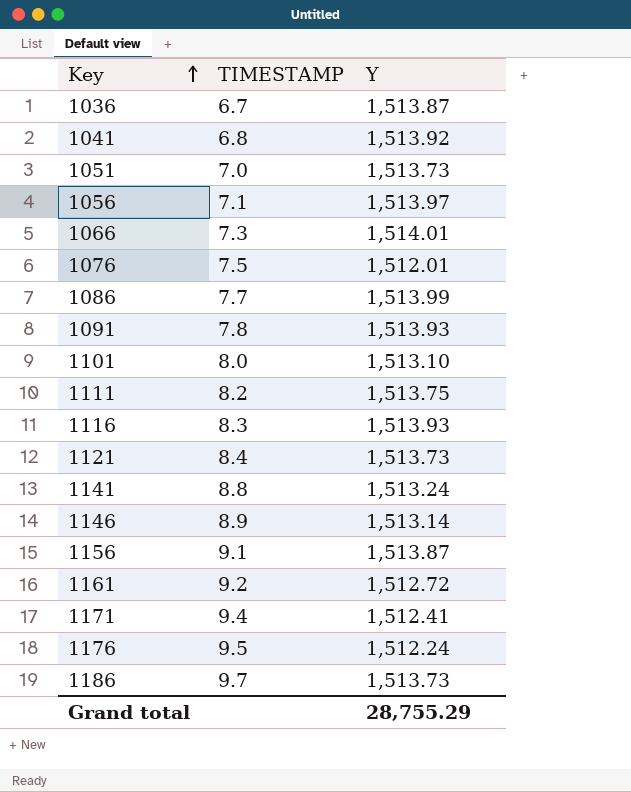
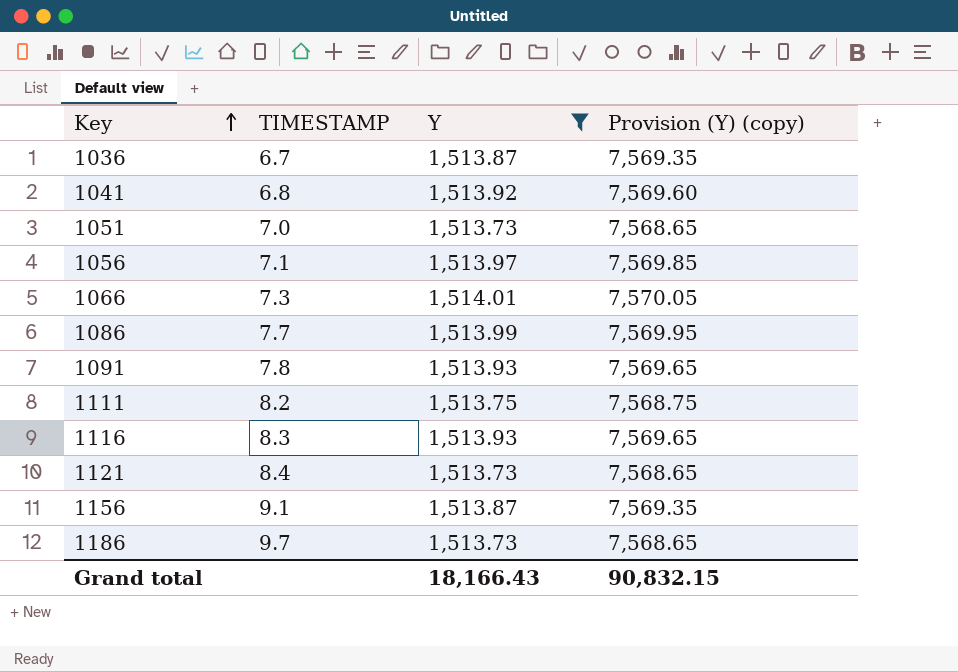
filter: none -> Y >= 1,513.73
column Provision (Y) (copy) | formula: none -> [Y] * 5
Grand total | Y: 28,755.29 -> 18,166.43

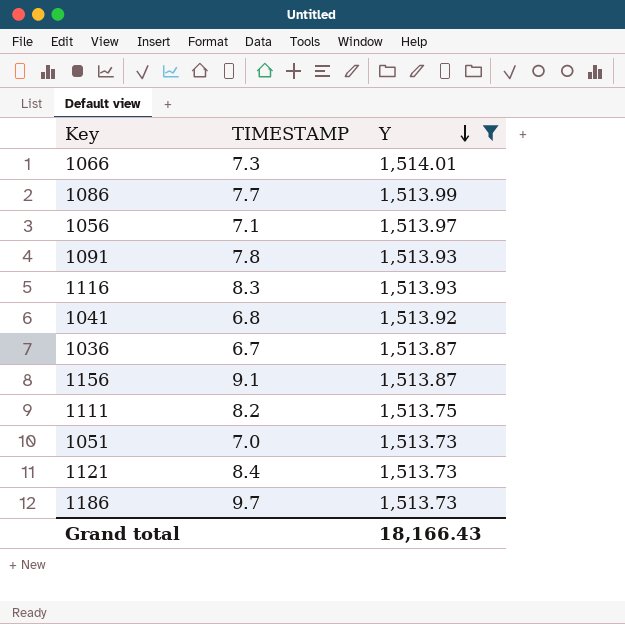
row order: Key ascending -> Y descending
column Provision (Y) (copy) | formula: [Y] * 5 -> none

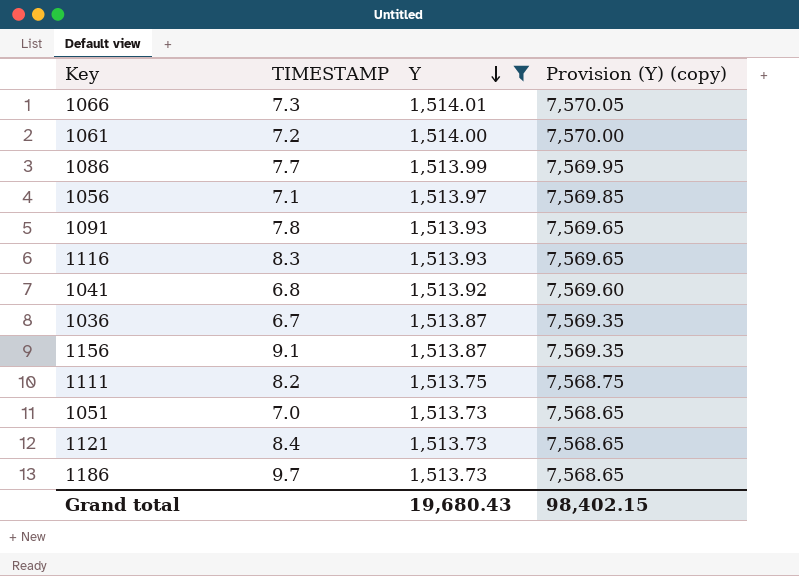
column Provision (Y) (copy) | formula: none -> [Y] * 5
row 1061: none -> 7.2 | 1,514.00 | 7,570.00
Grand total | Y: 18,166.43 -> 19,680.43

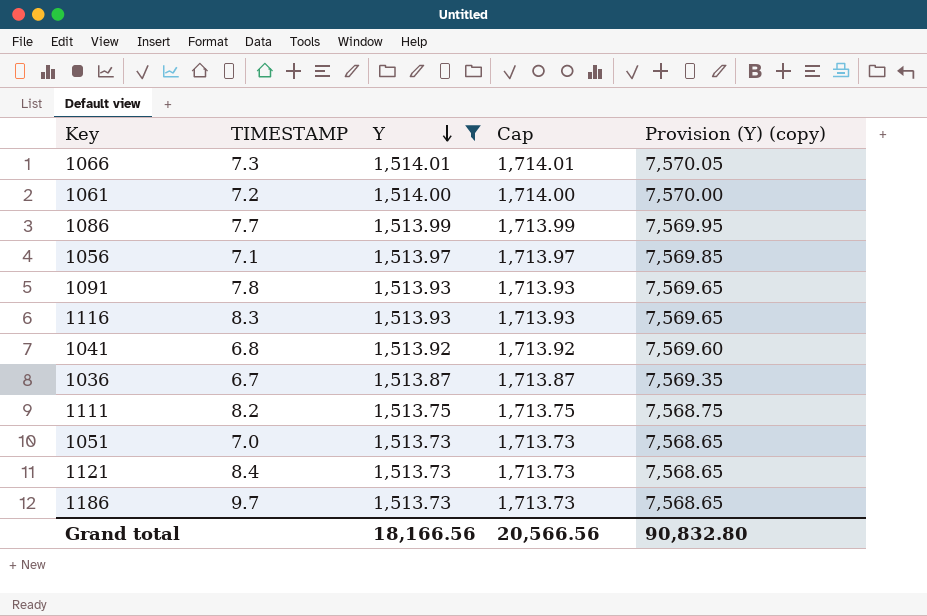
column Cap | formula: none -> [Y] + 200
row 1156: 9.1 | 1,513.87 | 7,569.35 -> none
Grand total | Y: 19,680.43 -> 18,166.56
Grand total | Provision (Y) (copy): 98,402.15 -> 90,832.80

